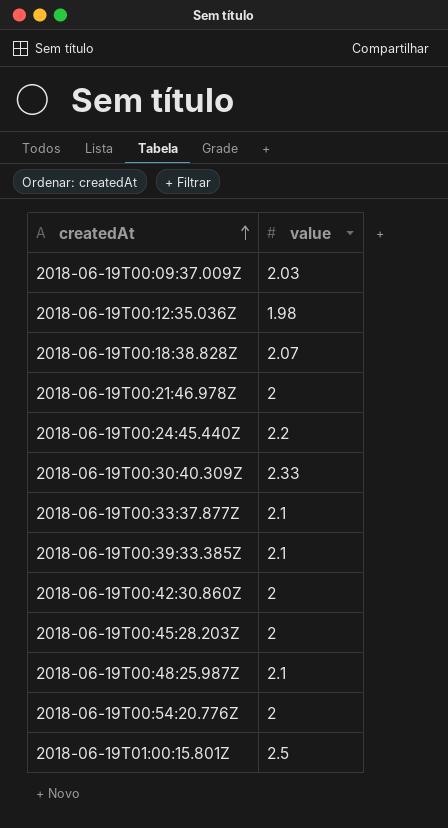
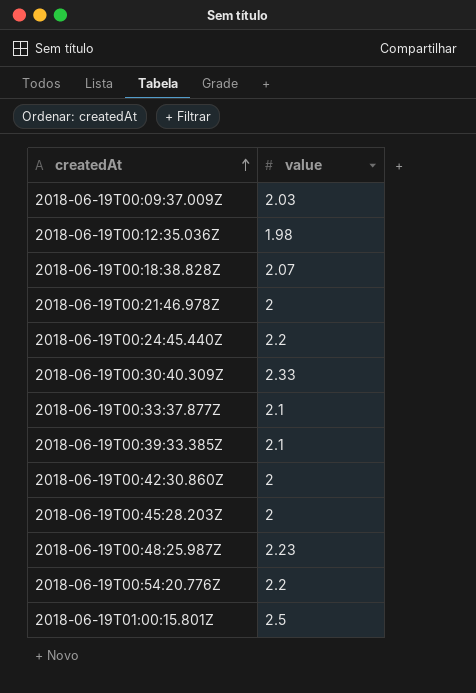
2018-06-19T00:48:25.987Z | value: 2.1 -> 2.23
2018-06-19T00:54:20.776Z | value: 2 -> 2.2

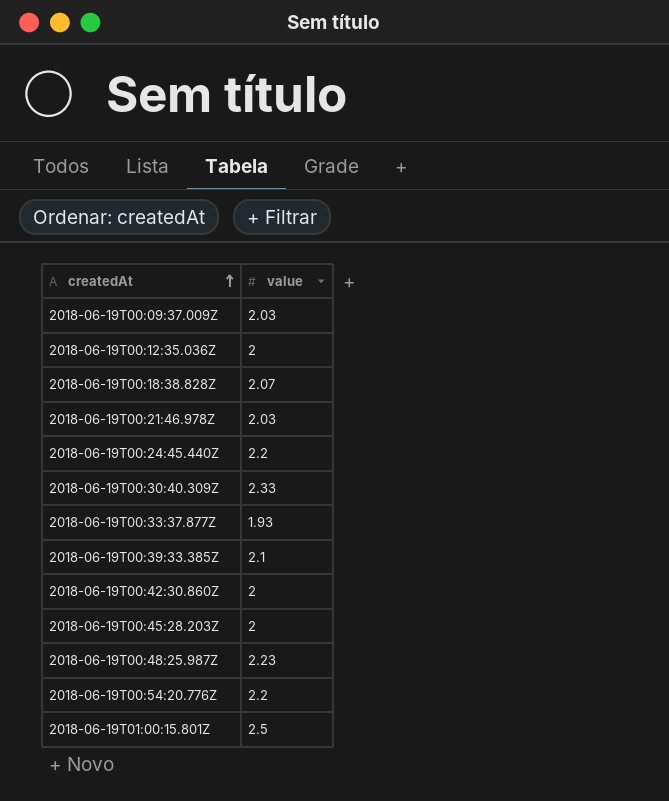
2018-06-19T00:12:35.036Z | value: 1.98 -> 2
2018-06-19T00:21:46.978Z | value: 2 -> 2.03
2018-06-19T00:33:37.877Z | value: 2.1 -> 1.93

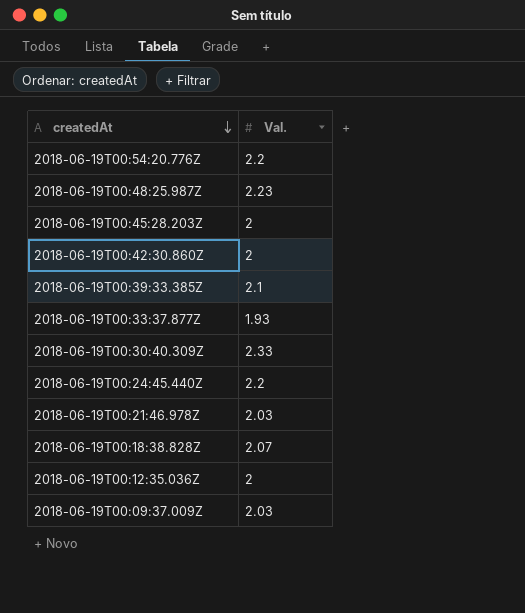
row order: createdAt ascending -> createdAt descending
column name: value -> Val.
row 2018-06-19T01:00:15.801Z: 2.5 -> none

